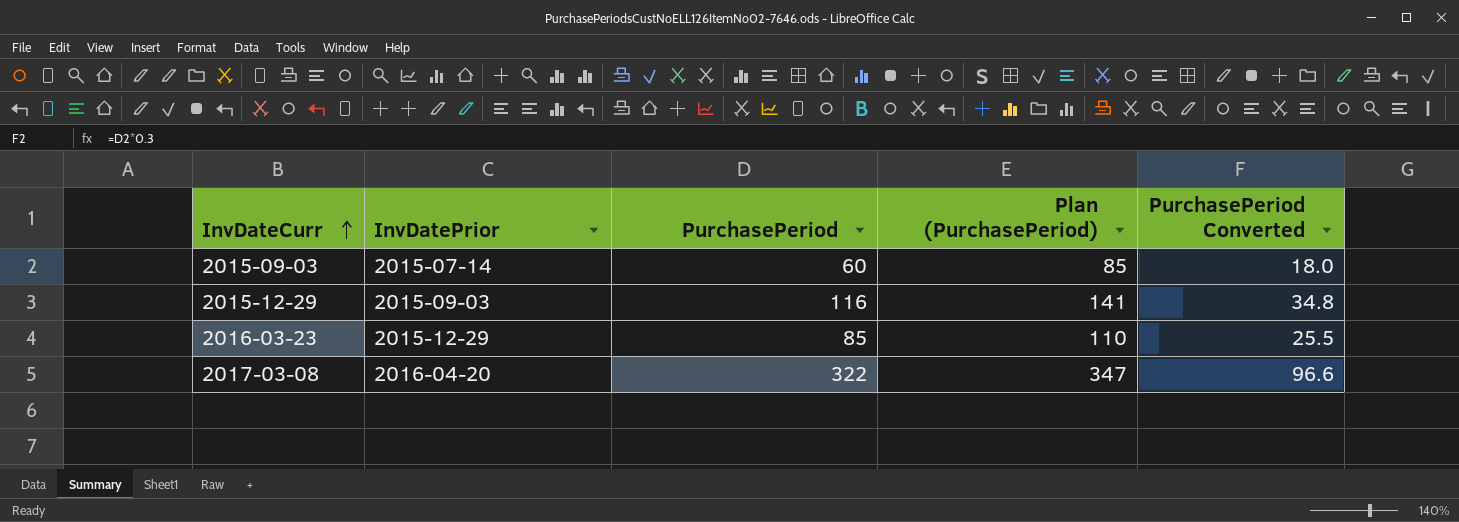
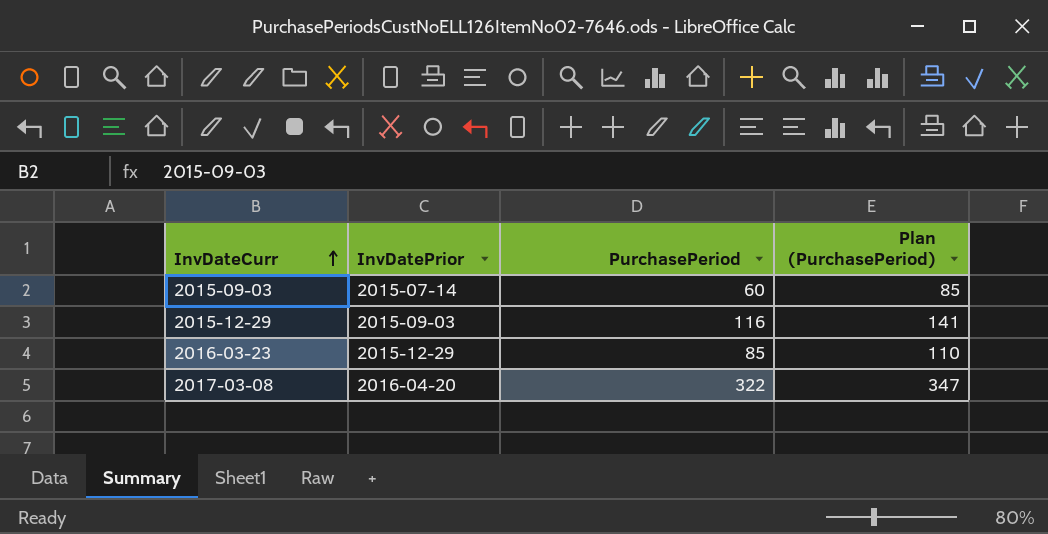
column PurchasePeriod Converted | formula: [PurchasePeriod] * 0.3 -> none

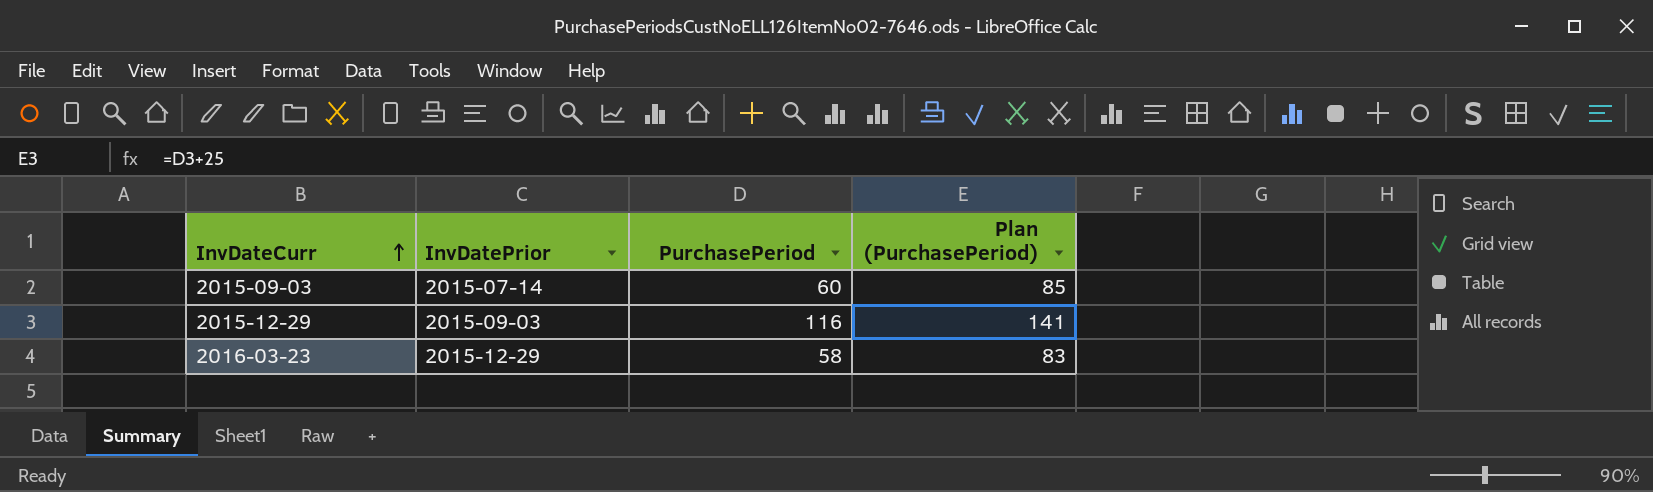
row 2017-03-08: 2016-04-20 | 322 | 347 -> none
2016-03-23 | PurchasePeriod: 85 -> 58
2016-03-23 | Plan (PurchasePeriod): 110 -> 83

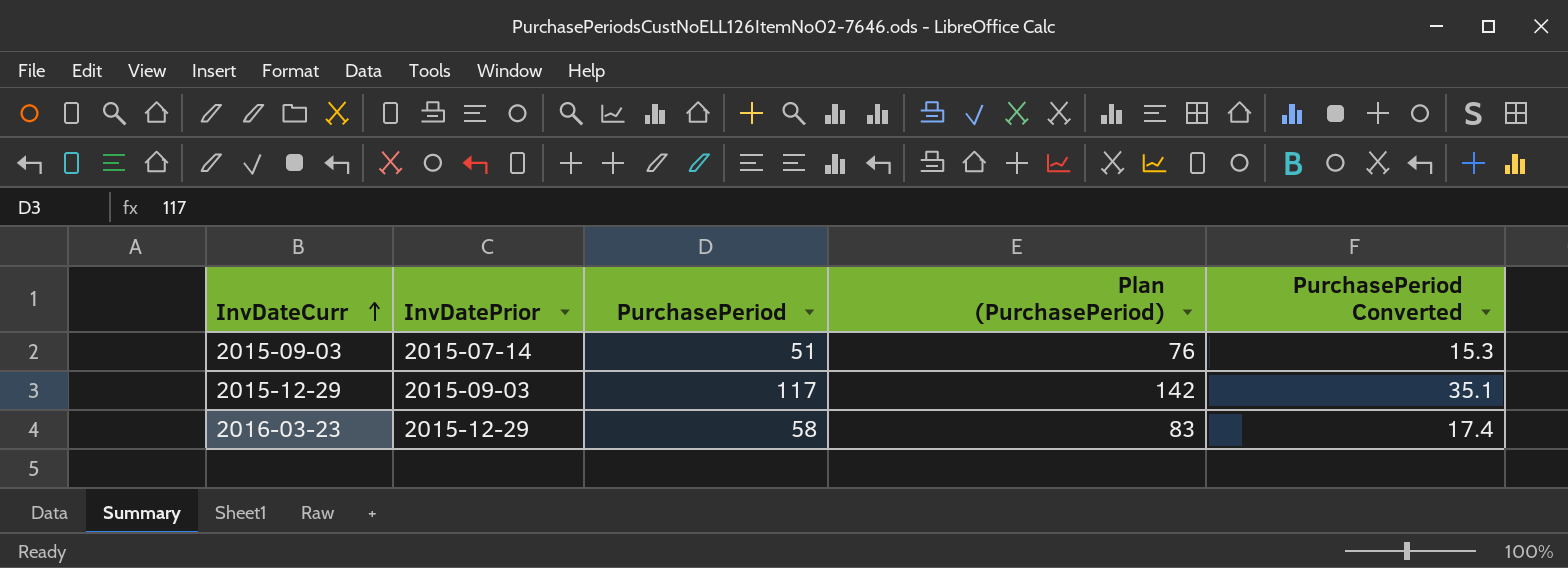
column PurchasePeriod Converted | formula: none -> [PurchasePeriod] * 0.3
2015-09-03 | PurchasePeriod: 60 -> 51
2015-09-03 | Plan (PurchasePeriod): 85 -> 76
2015-12-29 | PurchasePeriod: 116 -> 117
2015-12-29 | Plan (PurchasePeriod): 141 -> 142

